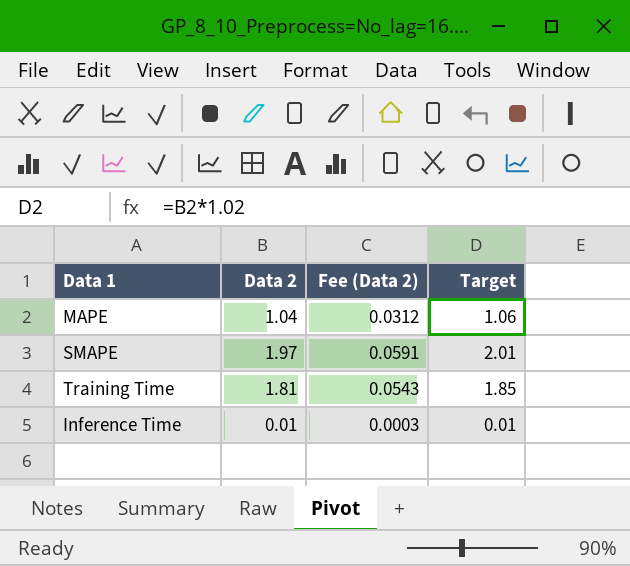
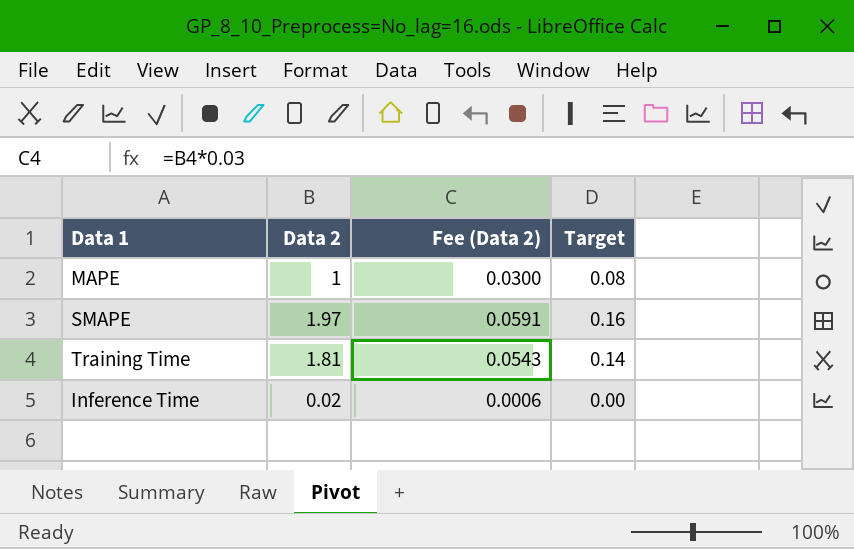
column Target | formula: [Data 2] * 1.02 -> [Data 2] * 0.08
MAPE | Data 2: 1.04 -> 1
MAPE | Fee (Data 2): 0.0312 -> 0.0300
Inference Time | Data 2: 0.01 -> 0.02
Inference Time | Fee (Data 2): 0.0003 -> 0.0006

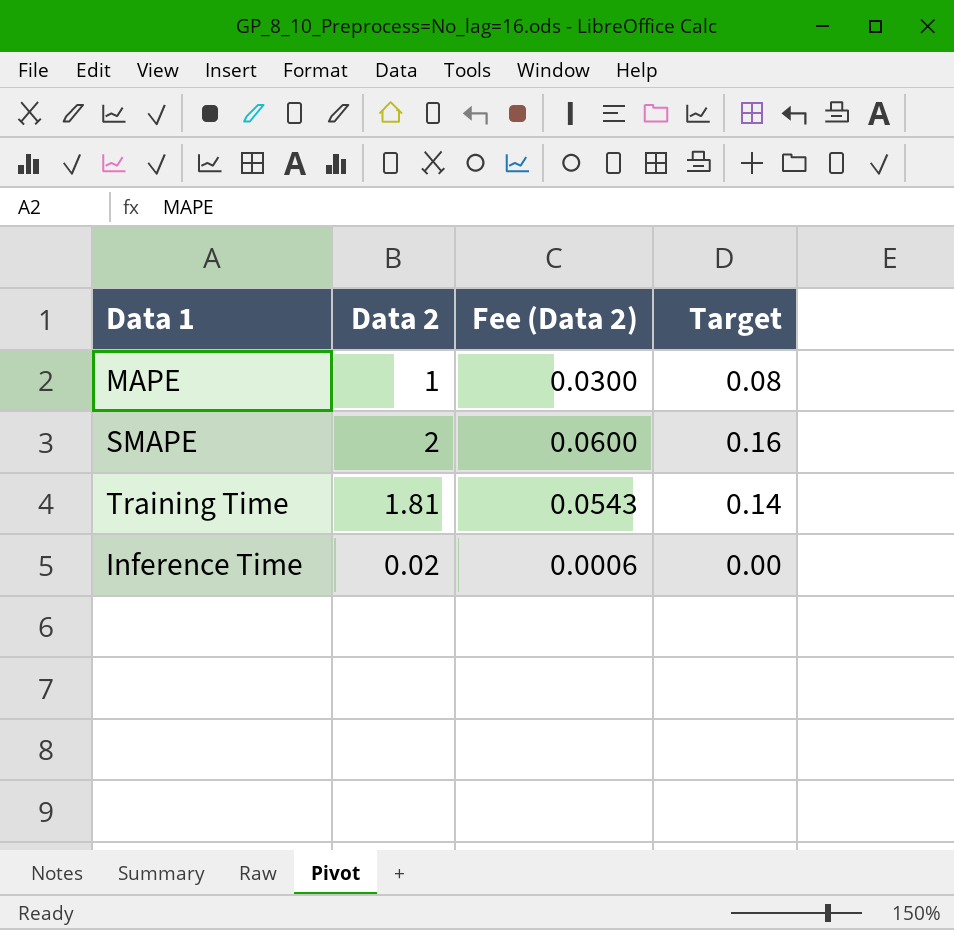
SMAPE | Data 2: 1.97 -> 2
SMAPE | Fee (Data 2): 0.0591 -> 0.0600

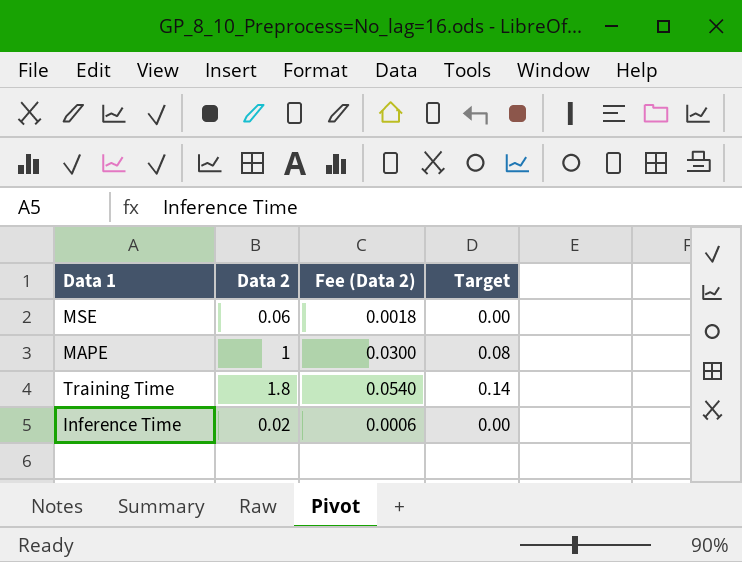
row SMAPE: 2 | 0.0600 | 0.16 -> none
row MSE: none -> 0.06 | 0.0018 | 0.00
Training Time | Data 2: 1.81 -> 1.8
Training Time | Fee (Data 2): 0.0543 -> 0.0540

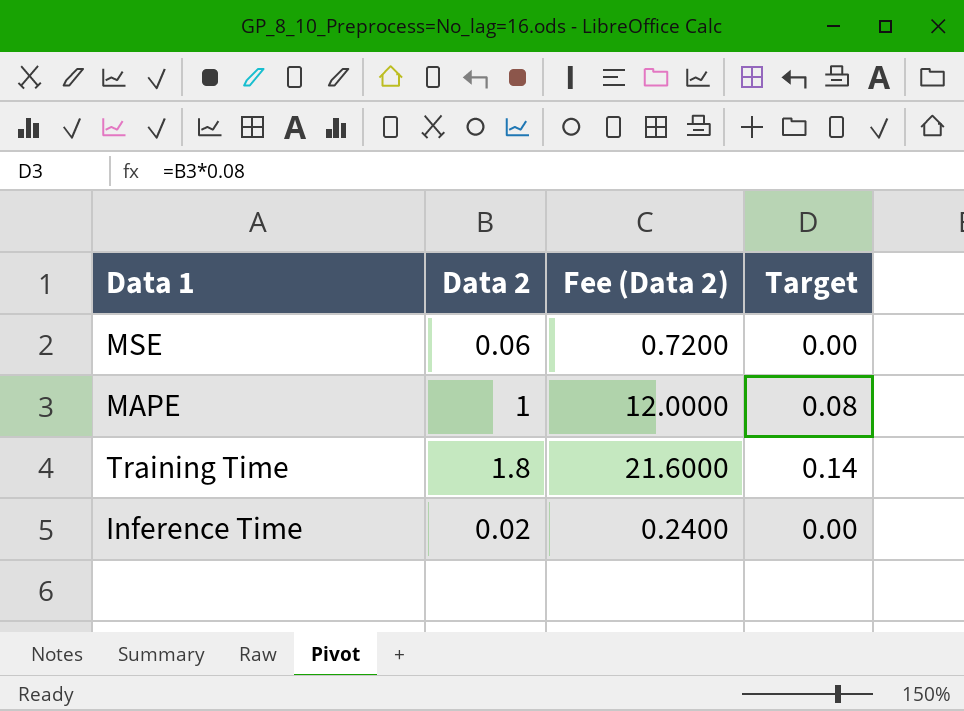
column Fee (Data 2) | formula: [Data 2] * 0.03 -> [Data 2] * 12

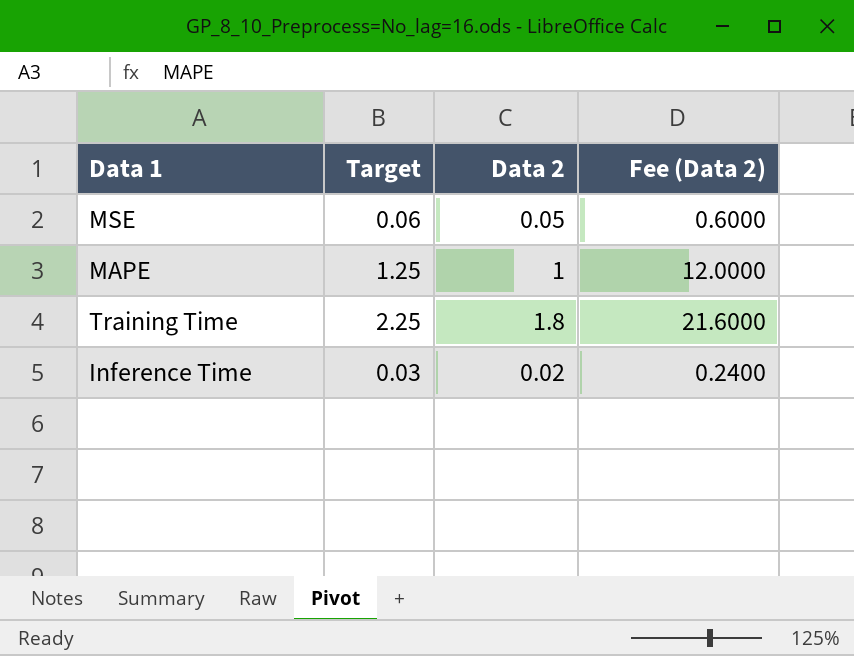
column Target | formula: [Data 2] * 0.08 -> [Data 2] * 1.25
column Target | position: 4 -> 2
MSE | Data 2: 0.06 -> 0.05
MSE | Fee (Data 2): 0.7200 -> 0.6000

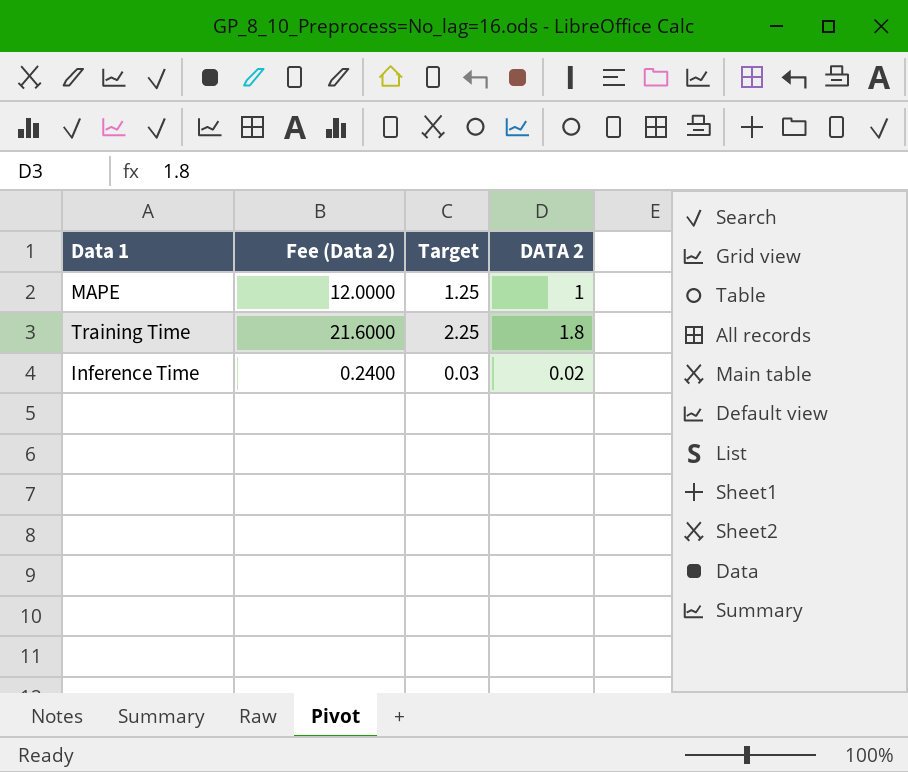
column Fee (Data 2) | position: 4 -> 2
column name: Data 2 -> DATA 2
row MSE: 0.06 | 0.05 | 0.6000 -> none

